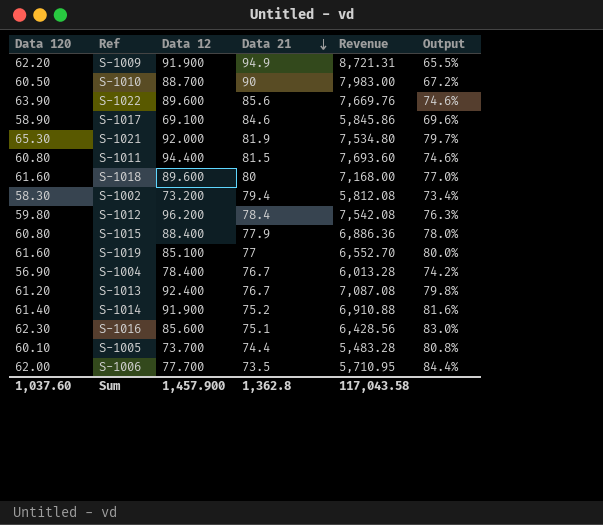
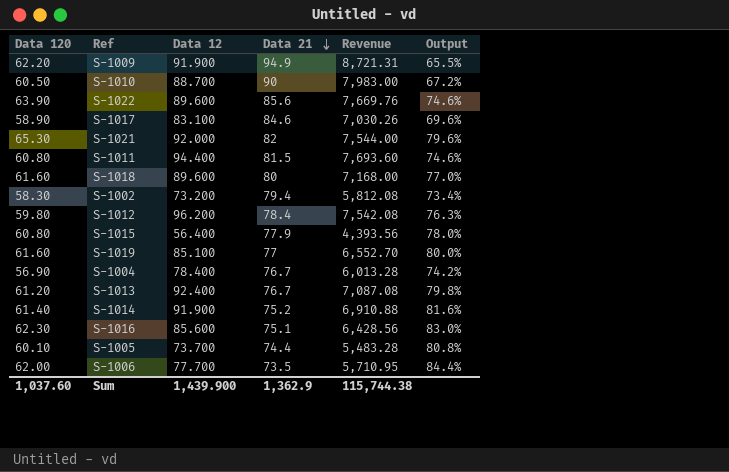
S-1017 | Data 12: 69.100 -> 83.100
S-1017 | Revenue: 5,845.86 -> 7,030.26
S-1021 | Data 21: 81.9 -> 82
S-1021 | Revenue: 7,534.80 -> 7,544.00
S-1021 | Output: 79.7% -> 79.6%
S-1015 | Data 12: 88.400 -> 56.400
S-1015 | Revenue: 6,886.36 -> 4,393.56
Sum | Data 12: 1,457.900 -> 1,439.900
Sum | Data 21: 1,362.8 -> 1,362.9
Sum | Revenue: 117,043.58 -> 115,744.38

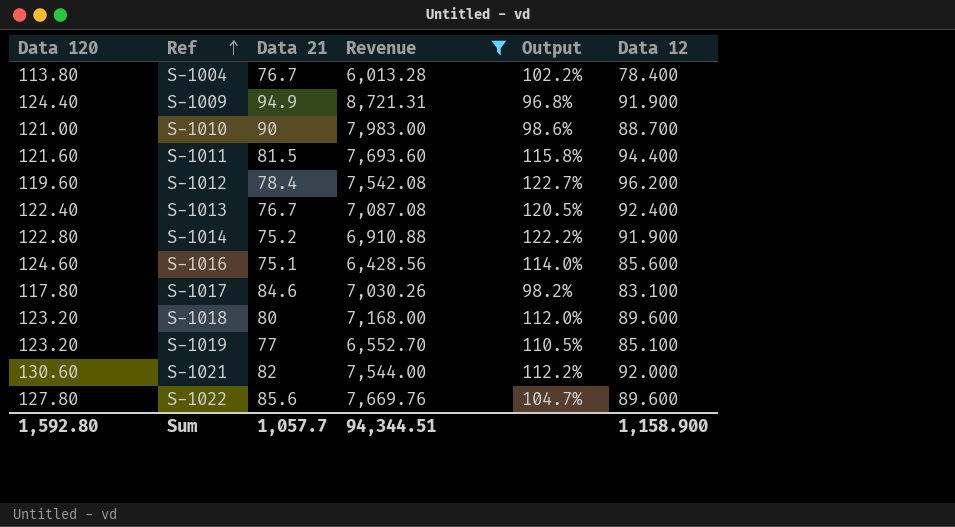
filter: none -> Revenue >= 6,013.28
row order: Data 21 descending -> Ref ascending
column Output | formula: [Data 120] / [Data 21] -> [Data 12] / [Data 21]
column Data 12 | position: 3 -> 6
S-1004 | Data 120: 56.90 -> 113.80
S-1009 | Data 120: 62.20 -> 124.40
S-1010 | Data 120: 60.50 -> 121.00
S-1011 | Data 120: 60.80 -> 121.60
S-1012 | Data 120: 59.80 -> 119.60
S-1013 | Data 120: 61.20 -> 122.40
S-1014 | Data 120: 61.40 -> 122.80
S-1016 | Data 120: 62.30 -> 124.60
S-1017 | Data 120: 58.90 -> 117.80
S-1018 | Data 120: 61.60 -> 123.20
S-1019 | Data 120: 61.60 -> 123.20
S-1021 | Data 120: 65.30 -> 130.60
S-1022 | Data 120: 63.90 -> 127.80
Sum | Data 120: 1,037.60 -> 1,592.80
Sum | Data 21: 1,362.9 -> 1,057.7
Sum | Revenue: 115,744.38 -> 94,344.51
Sum | Data 12: 1,439.900 -> 1,158.900

